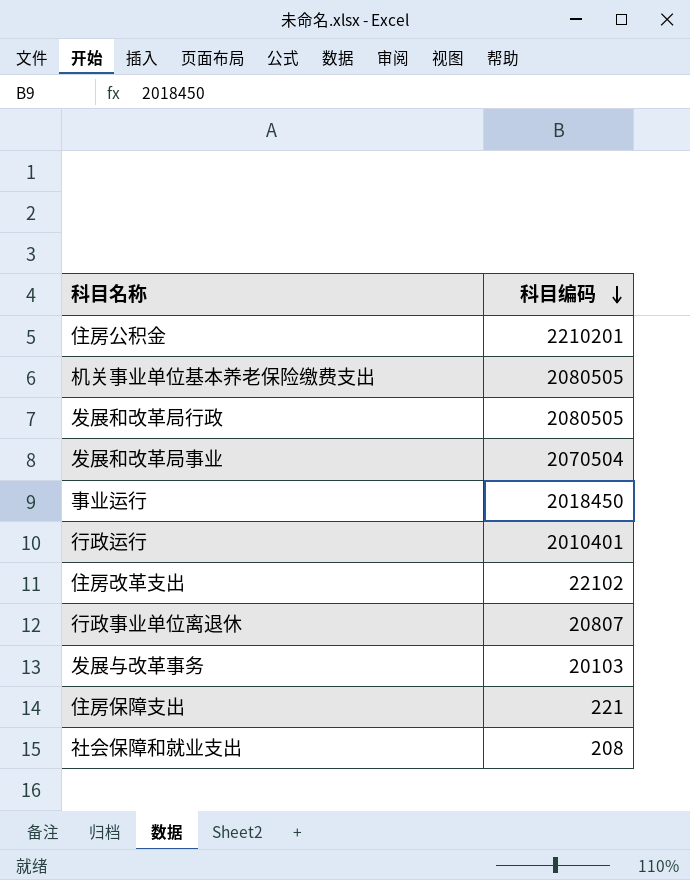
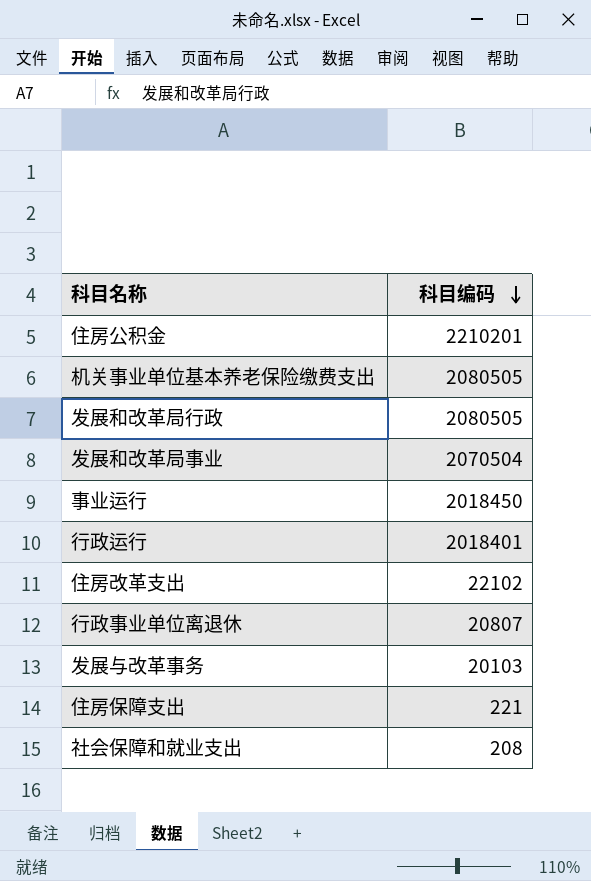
行政运行 | 科目编码: 2010401 -> 2018401

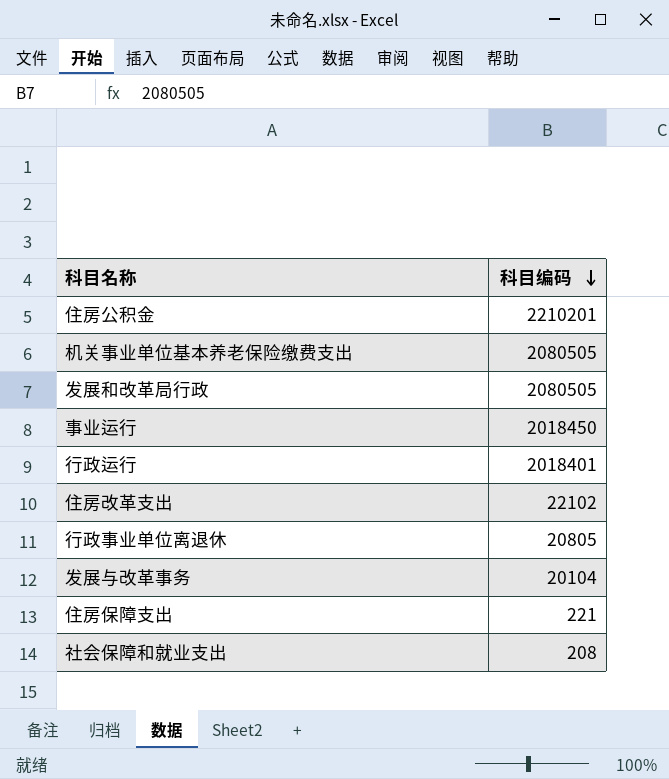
row 发展和改革局事业: 2070504 -> none
行政事业单位离退休 | 科目编码: 20807 -> 20805
发展与改革事务 | 科目编码: 20103 -> 20104

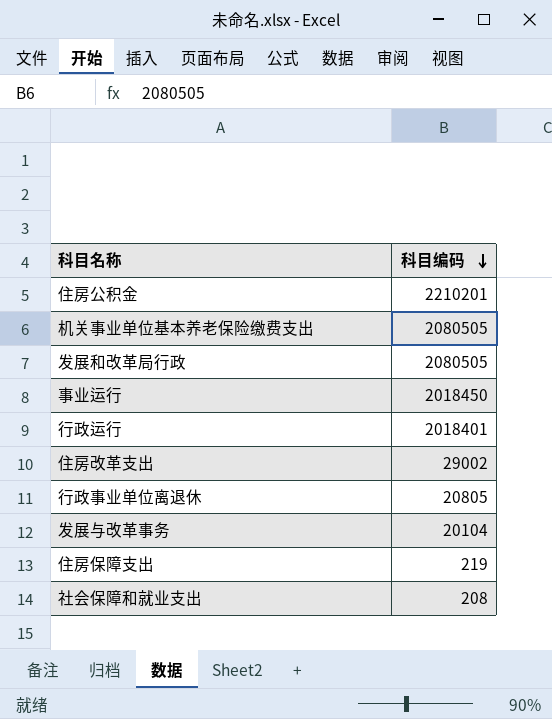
住房改革支出 | 科目编码: 22102 -> 29002
住房保障支出 | 科目编码: 221 -> 219

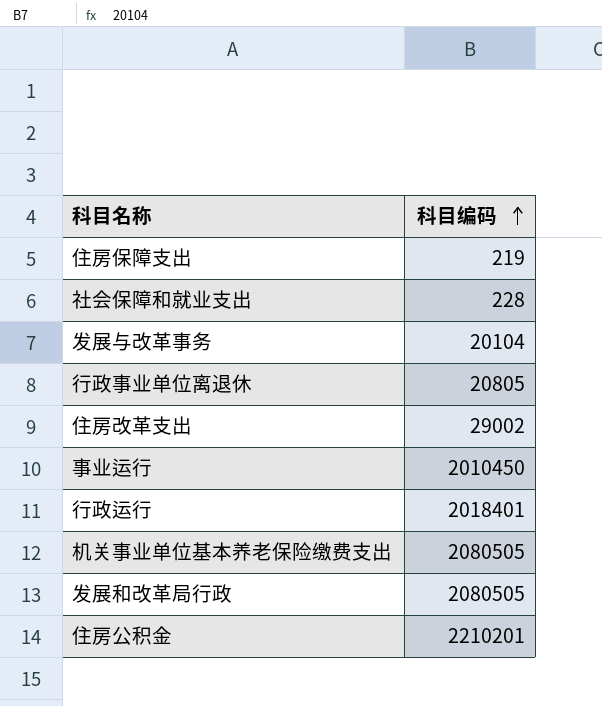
row order: 科目编码 descending -> 科目编码 ascending
社会保障和就业支出 | 科目编码: 208 -> 228
事业运行 | 科目编码: 2018450 -> 2010450

